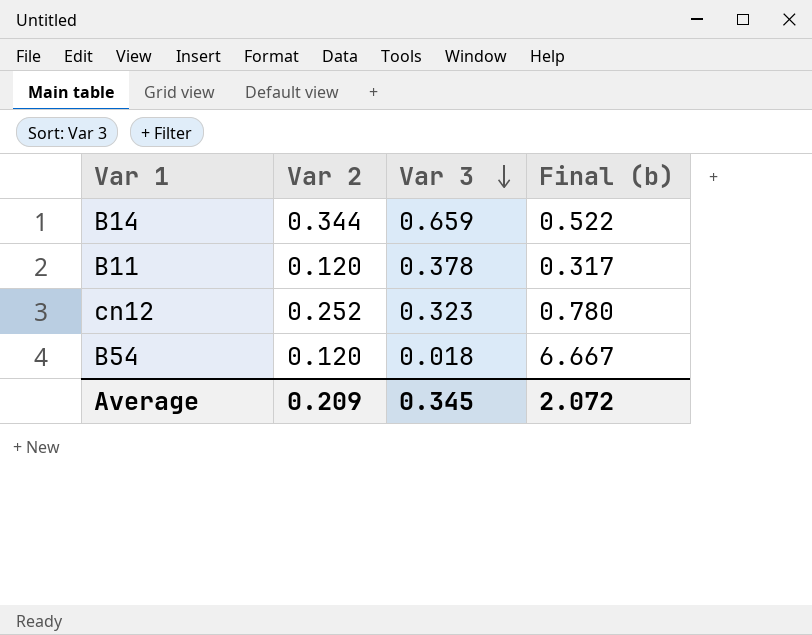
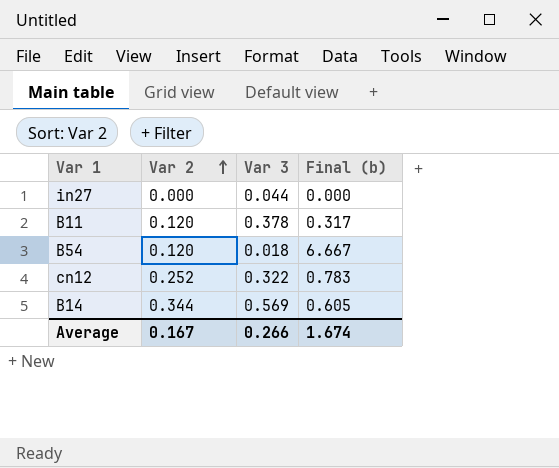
row order: Var 3 descending -> Var 2 ascending
row in27: none -> 0.000 | 0.044 | 0.000
cn12 | Var 3: 0.323 -> 0.322
cn12 | Final (b): 0.780 -> 0.783
B14 | Var 3: 0.659 -> 0.569
B14 | Final (b): 0.522 -> 0.605
Average | Var 2: 0.209 -> 0.167
Average | Var 3: 0.345 -> 0.266
Average | Final (b): 2.072 -> 1.674

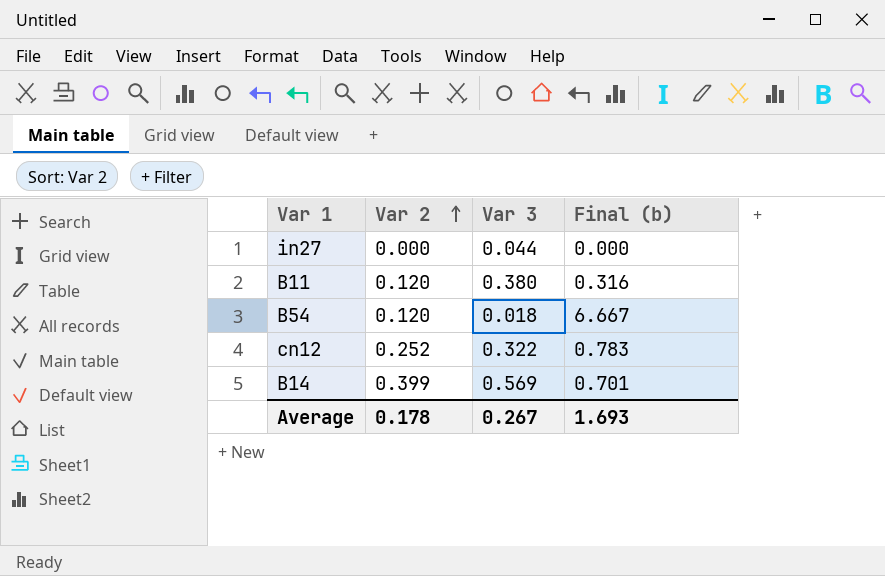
B11 | Var 3: 0.378 -> 0.380
B11 | Final (b): 0.317 -> 0.316
B14 | Var 2: 0.344 -> 0.399
B14 | Final (b): 0.605 -> 0.701
Average | Var 2: 0.167 -> 0.178
Average | Var 3: 0.266 -> 0.267
Average | Final (b): 1.674 -> 1.693

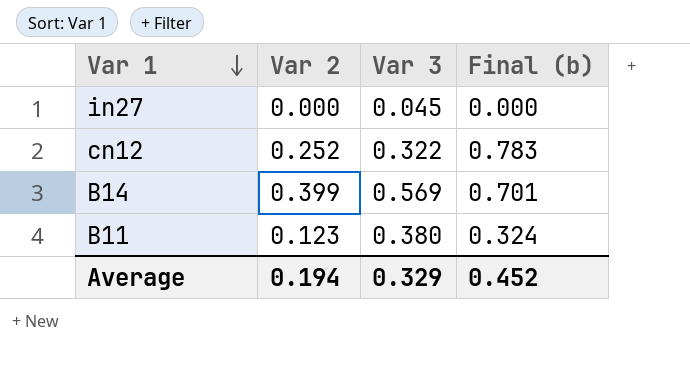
row order: Var 2 ascending -> Var 1 descending
row B54: 0.120 | 0.018 | 6.667 -> none
in27 | Var 3: 0.044 -> 0.045
B11 | Var 2: 0.120 -> 0.123
B11 | Final (b): 0.316 -> 0.324
Average | Var 2: 0.178 -> 0.194
Average | Var 3: 0.267 -> 0.329
Average | Final (b): 1.693 -> 0.452

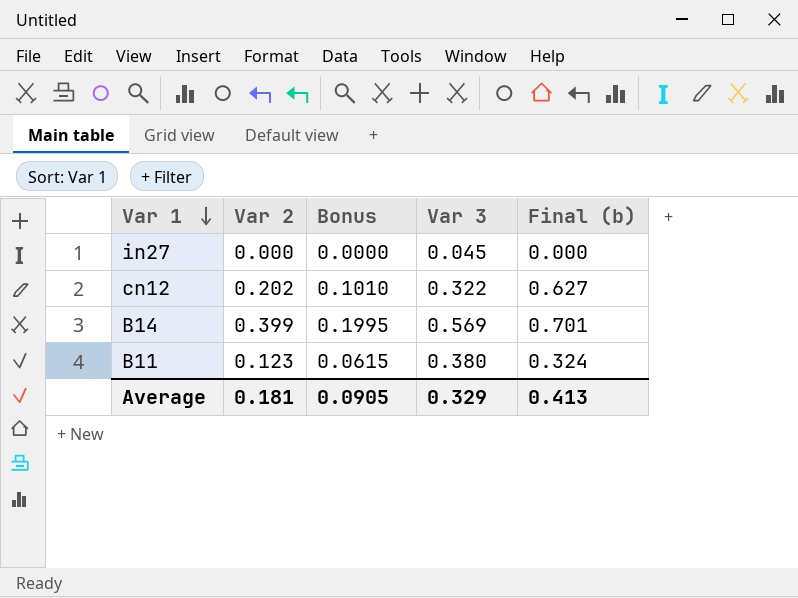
column Bonus | formula: none -> [Var 2] * 0.5
cn12 | Var 2: 0.252 -> 0.202
cn12 | Final (b): 0.783 -> 0.627
Average | Var 2: 0.194 -> 0.181
Average | Final (b): 0.452 -> 0.413

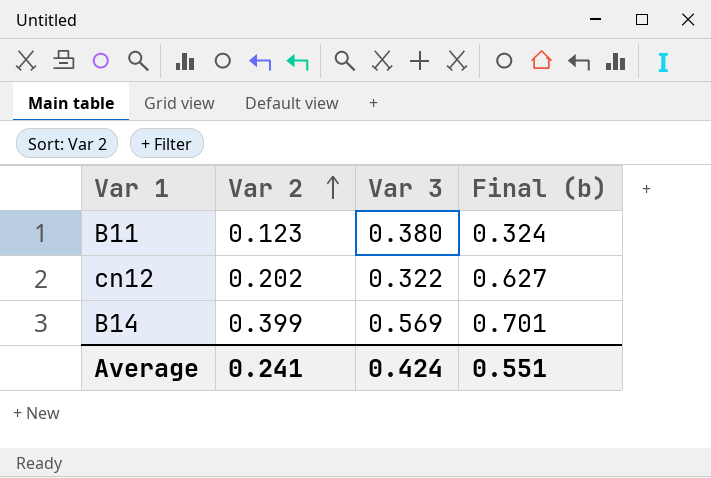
row order: Var 1 descending -> Var 2 ascending
column Bonus | formula: [Var 2] * 0.5 -> none
row in27: 0.000 | 0.0000 | 0.045 | 0.000 -> none
Average | Var 2: 0.181 -> 0.241
Average | Var 3: 0.329 -> 0.424
Average | Final (b): 0.413 -> 0.551

